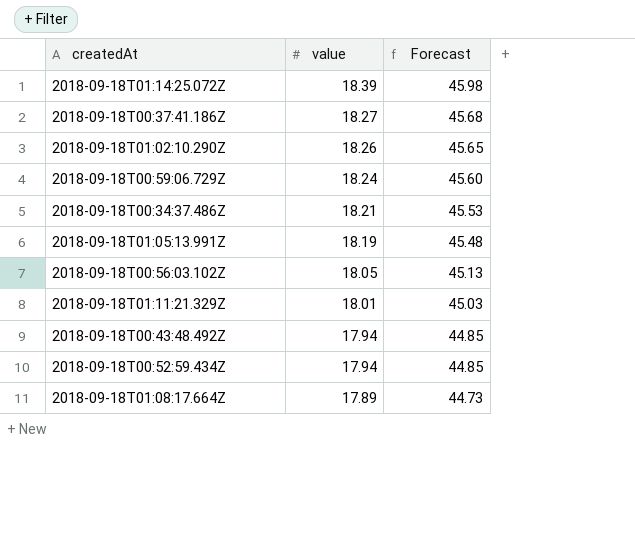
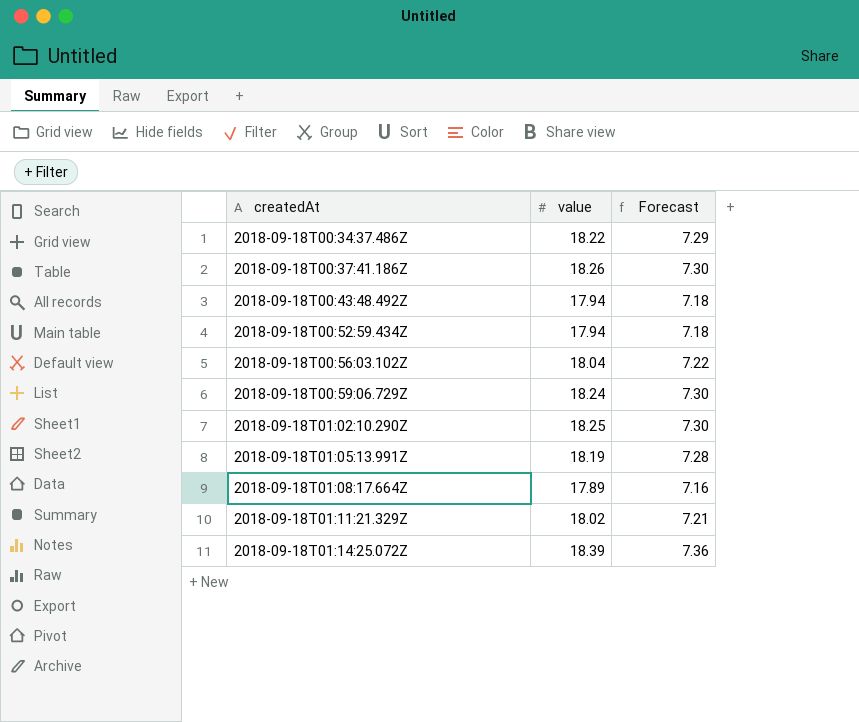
row order: value descending -> createdAt ascending
column Forecast | formula: [value] * 2.5 -> [value] * 0.4
2018-09-18T00:34:37.486Z | value: 18.21 -> 18.22
2018-09-18T00:37:41.186Z | value: 18.27 -> 18.26
2018-09-18T00:56:03.102Z | value: 18.05 -> 18.04
2018-09-18T01:02:10.290Z | value: 18.26 -> 18.25
2018-09-18T01:11:21.329Z | value: 18.01 -> 18.02

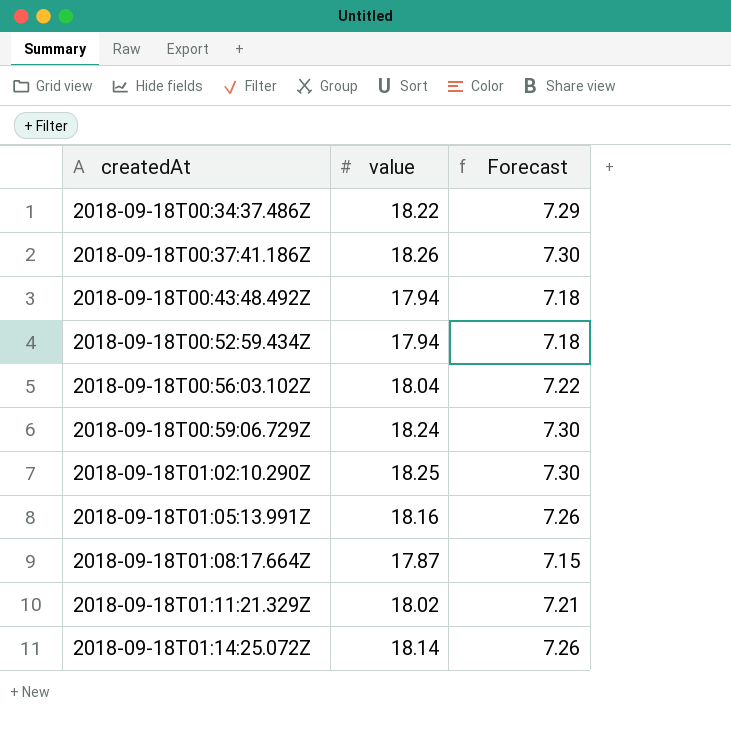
2018-09-18T01:05:13.991Z | value: 18.19 -> 18.16
2018-09-18T01:05:13.991Z | Forecast: 7.28 -> 7.26
2018-09-18T01:08:17.664Z | value: 17.89 -> 17.87
2018-09-18T01:08:17.664Z | Forecast: 7.16 -> 7.15
2018-09-18T01:14:25.072Z | value: 18.39 -> 18.14
2018-09-18T01:14:25.072Z | Forecast: 7.36 -> 7.26

